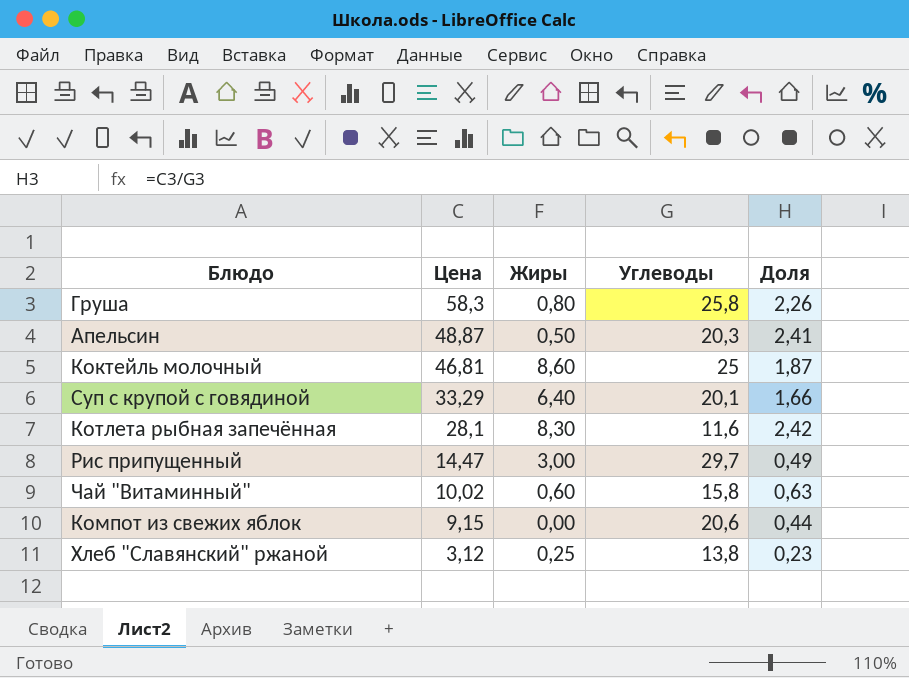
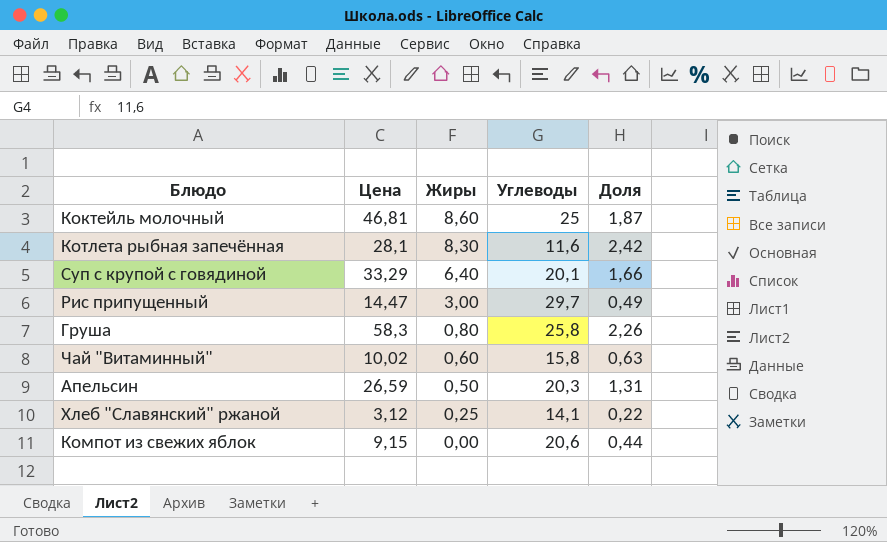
row order: Цена descending -> Жиры descending
Апельсин | Цена: 48,87 -> 26,59
Апельсин | Доля: 2,41 -> 1,31
Хлеб "Славянский" ржаной | Углеводы: 13,8 -> 14,1
Хлеб "Славянский" ржаной | Доля: 0,23 -> 0,22

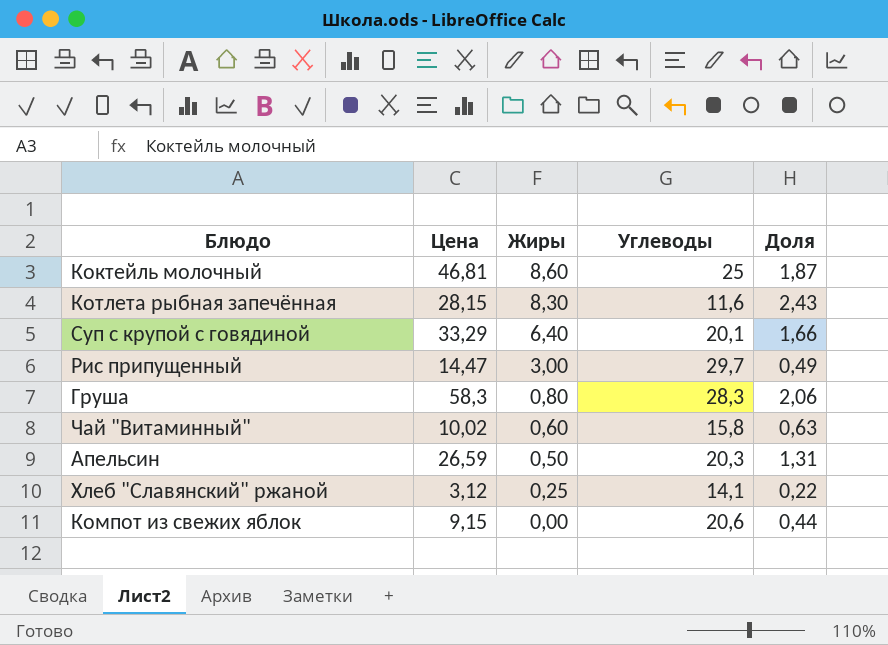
Котлета рыбная запечённая | Цена: 28,1 -> 28,15
Котлета рыбная запечённая | Доля: 2,42 -> 2,43
Груша | Углеводы: 25,8 -> 28,3
Груша | Доля: 2,26 -> 2,06

